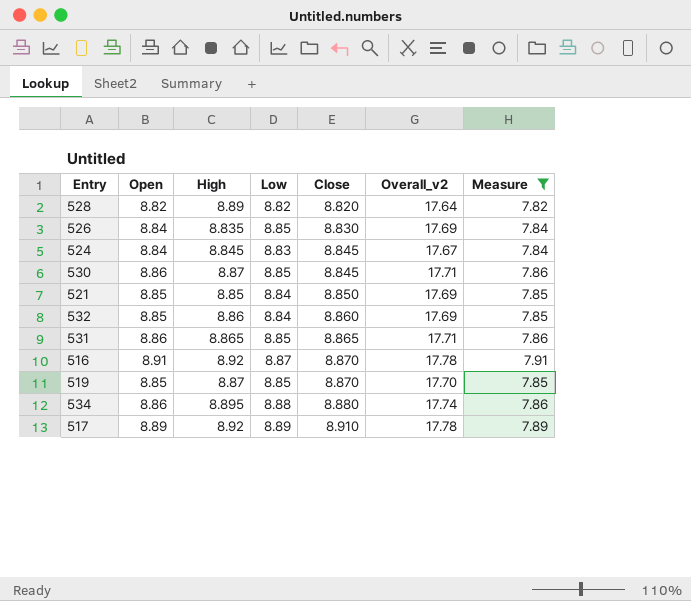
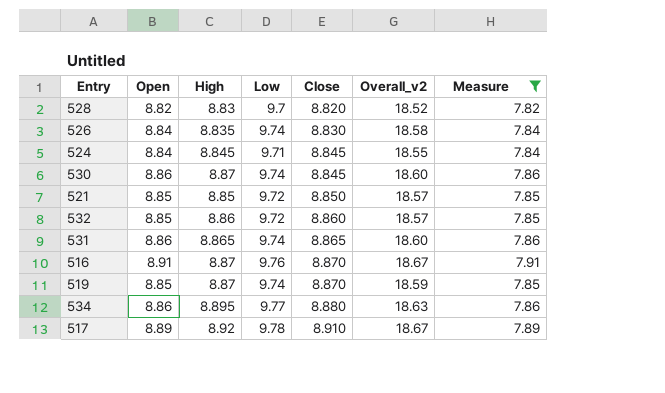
528 | High: 8.89 -> 8.83
528 | Low: 8.82 -> 9.7
528 | Overall_v2: 17.64 -> 18.52
526 | Low: 8.85 -> 9.74
526 | Overall_v2: 17.69 -> 18.58
524 | Low: 8.83 -> 9.71
524 | Overall_v2: 17.67 -> 18.55
530 | Low: 8.85 -> 9.74
530 | Overall_v2: 17.71 -> 18.60
521 | Low: 8.84 -> 9.72
521 | Overall_v2: 17.69 -> 18.57
532 | Low: 8.84 -> 9.72
532 | Overall_v2: 17.69 -> 18.57
531 | Low: 8.85 -> 9.74
531 | Overall_v2: 17.71 -> 18.60
516 | High: 8.92 -> 8.87
516 | Low: 8.87 -> 9.76
516 | Overall_v2: 17.78 -> 18.67
519 | Low: 8.85 -> 9.74
519 | Overall_v2: 17.70 -> 18.59
534 | Low: 8.88 -> 9.77
534 | Overall_v2: 17.74 -> 18.63
517 | Low: 8.89 -> 9.78
517 | Overall_v2: 17.78 -> 18.67

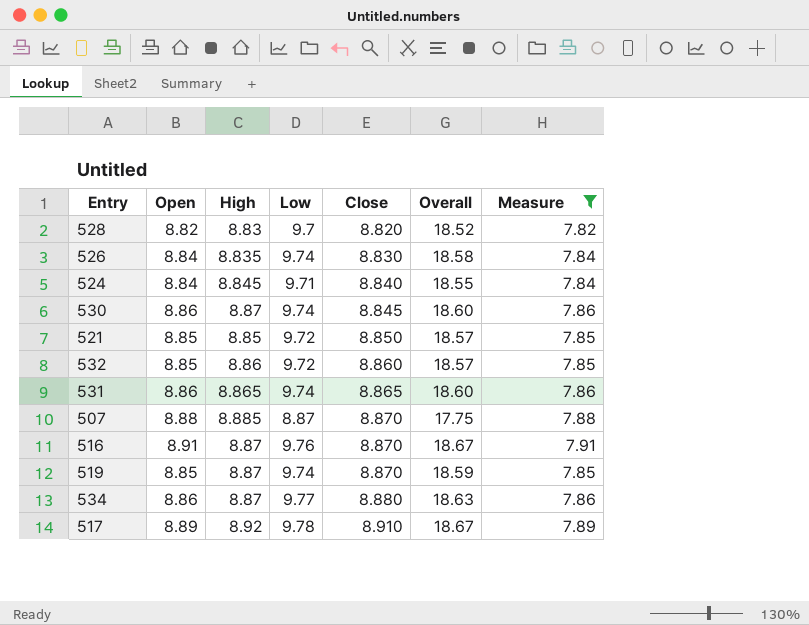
column name: Overall_v2 -> Overall
524 | Close: 8.845 -> 8.840
row 507: none -> 8.88 | 8.885 | 8.87 | 8.870 | 17.75 | 7.88
534 | High: 8.895 -> 8.87

